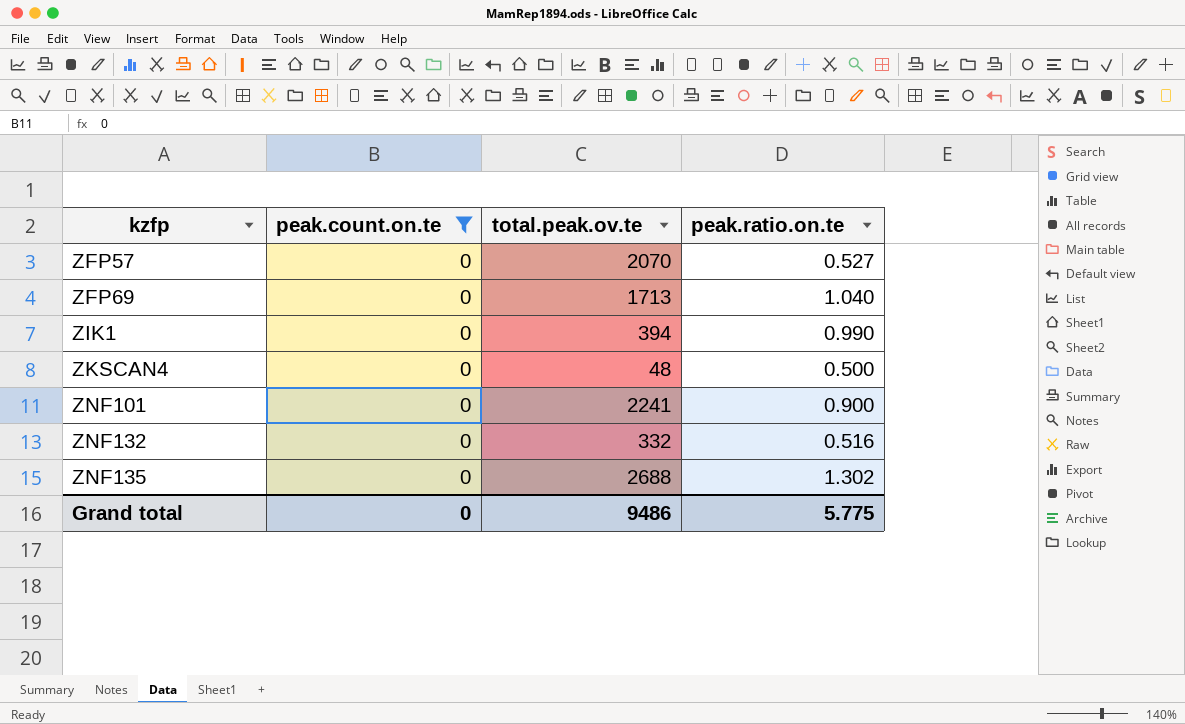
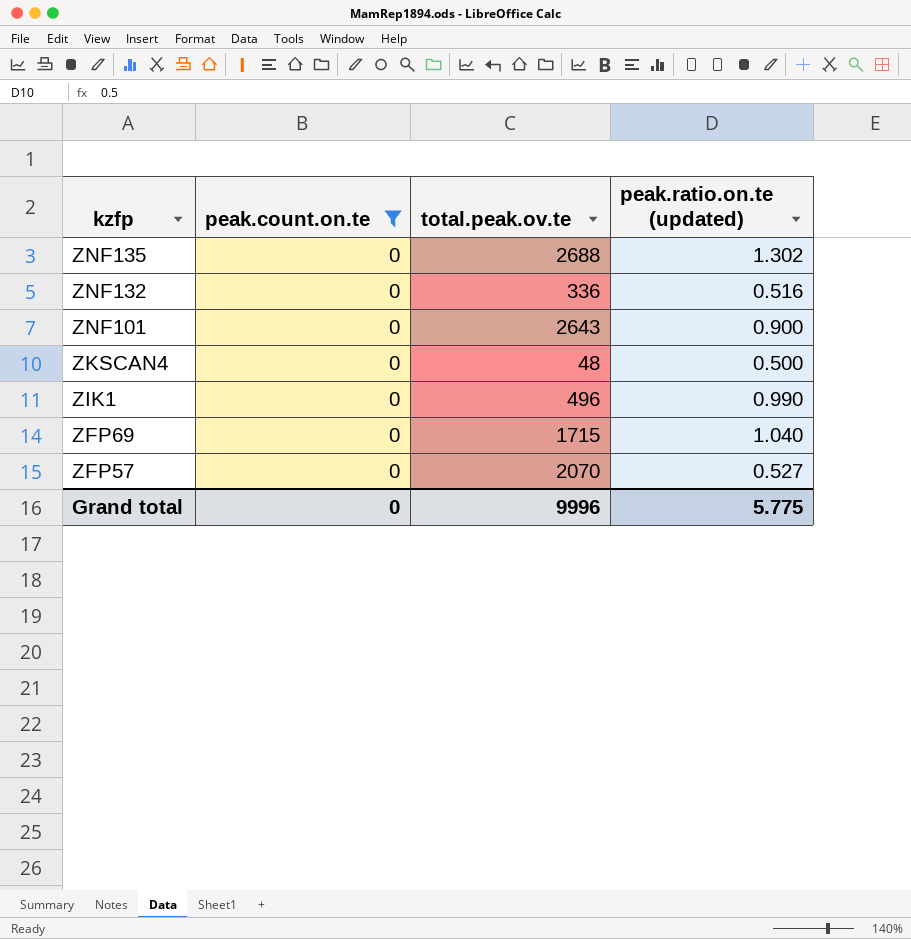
row order: kzfp ascending -> kzfp descending
column name: peak.ratio.on.te -> peak.ratio.on.te (updated)
ZNF132 | total.peak.ov.te: 332 -> 336
ZNF101 | total.peak.ov.te: 2241 -> 2643
ZIK1 | total.peak.ov.te: 394 -> 496
ZFP69 | total.peak.ov.te: 1713 -> 1715
Grand total | total.peak.ov.te: 9486 -> 9996

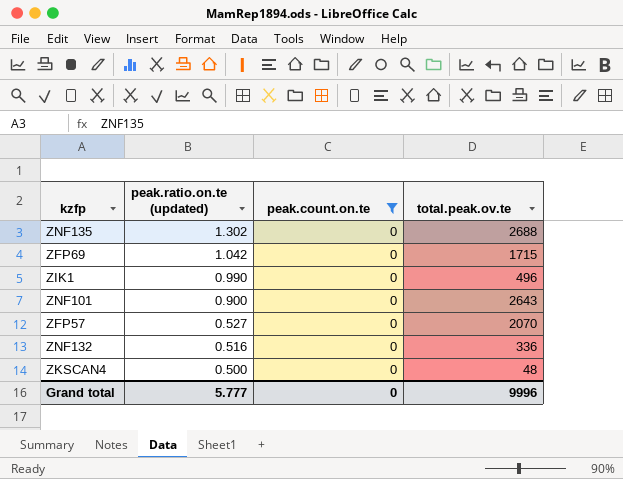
row order: kzfp descending -> peak.ratio.on.te (updated) descending
column peak.ratio.on.te (updated) | position: 4 -> 2
ZFP69 | peak.ratio.on.te (updated): 1.040 -> 1.042
Grand total | peak.ratio.on.te (updated): 5.775 -> 5.777

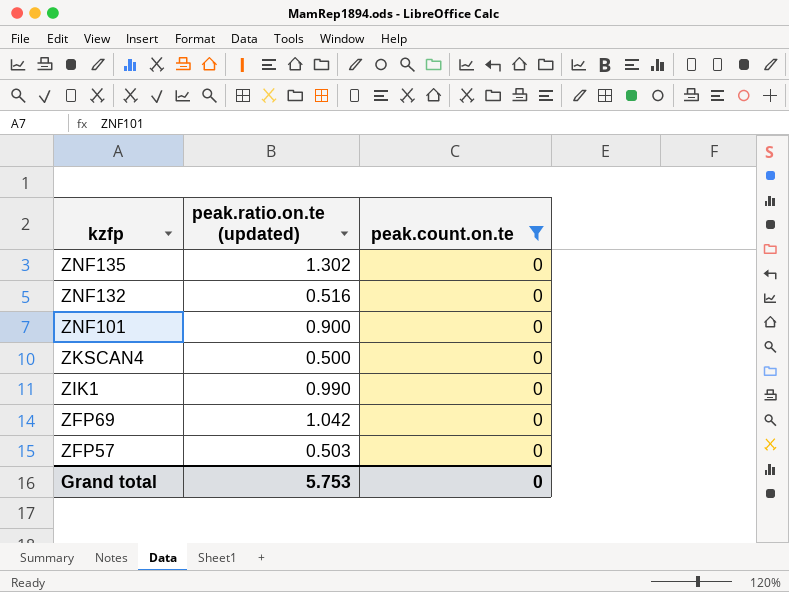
row order: peak.ratio.on.te (updated) descending -> kzfp descending
column total.peak.ov.te | position: 4 -> none
ZFP57 | peak.ratio.on.te (updated): 0.527 -> 0.503
Grand total | peak.ratio.on.te (updated): 5.777 -> 5.753

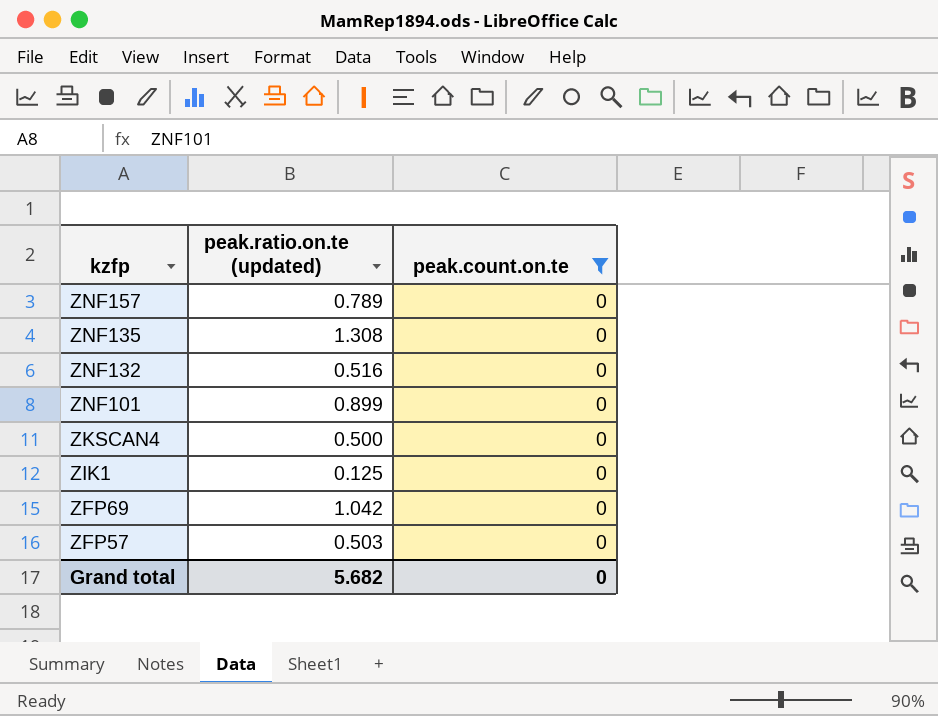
row ZNF157: none -> 0.789 | 0
ZNF135 | peak.ratio.on.te (updated): 1.302 -> 1.308
ZNF101 | peak.ratio.on.te (updated): 0.900 -> 0.899
ZIK1 | peak.ratio.on.te (updated): 0.990 -> 0.125
Grand total | peak.ratio.on.te (updated): 5.753 -> 5.682

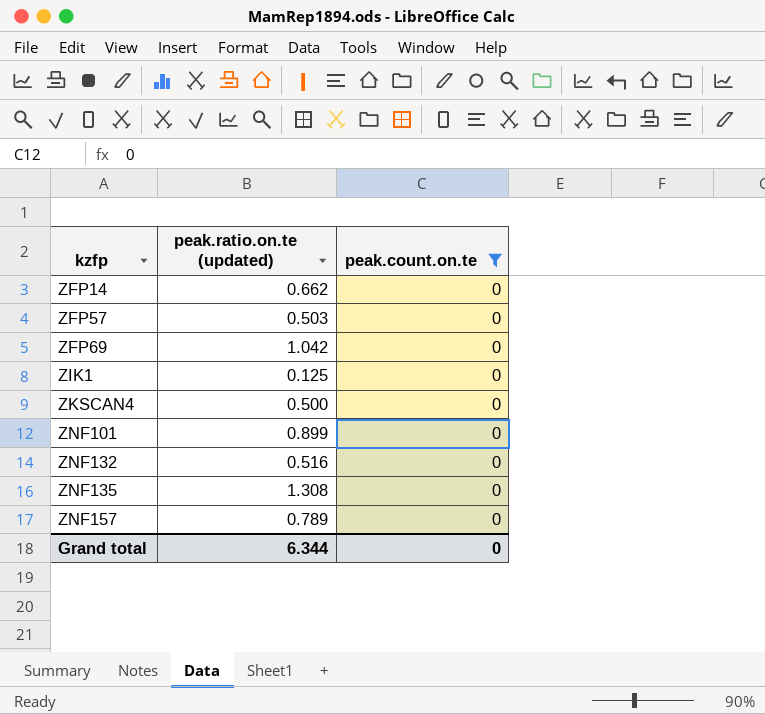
row order: kzfp descending -> kzfp ascending
row ZFP14: none -> 0.662 | 0
Grand total | peak.ratio.on.te (updated): 5.682 -> 6.344

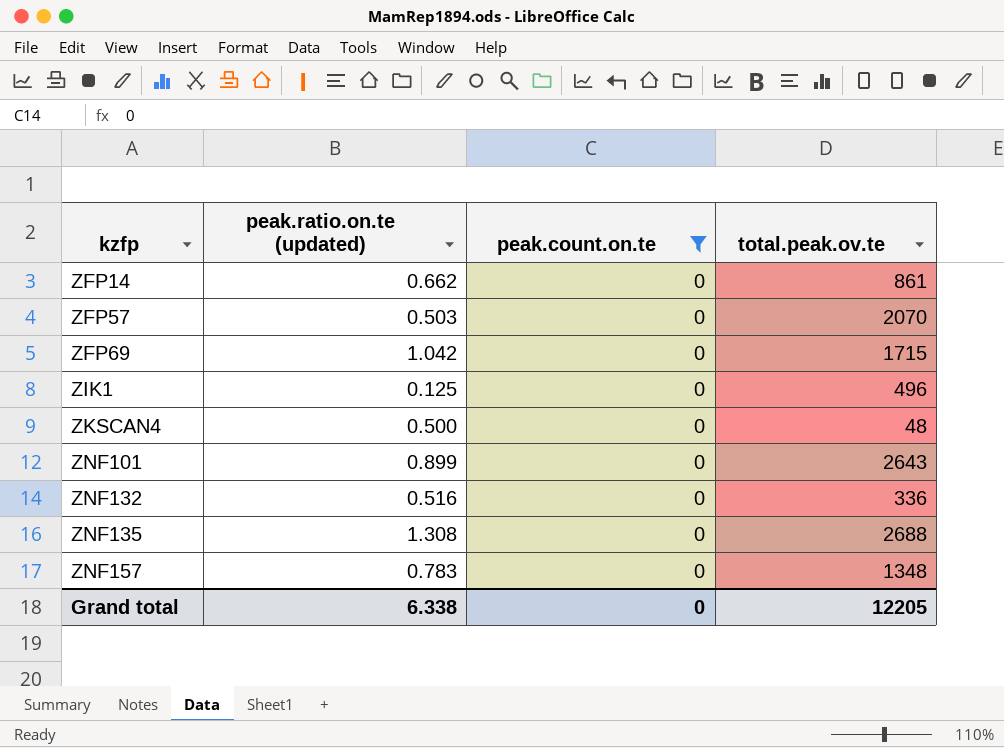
column total.peak.ov.te | position: none -> 4
ZNF157 | peak.ratio.on.te (updated): 0.789 -> 0.783
Grand total | peak.ratio.on.te (updated): 6.344 -> 6.338

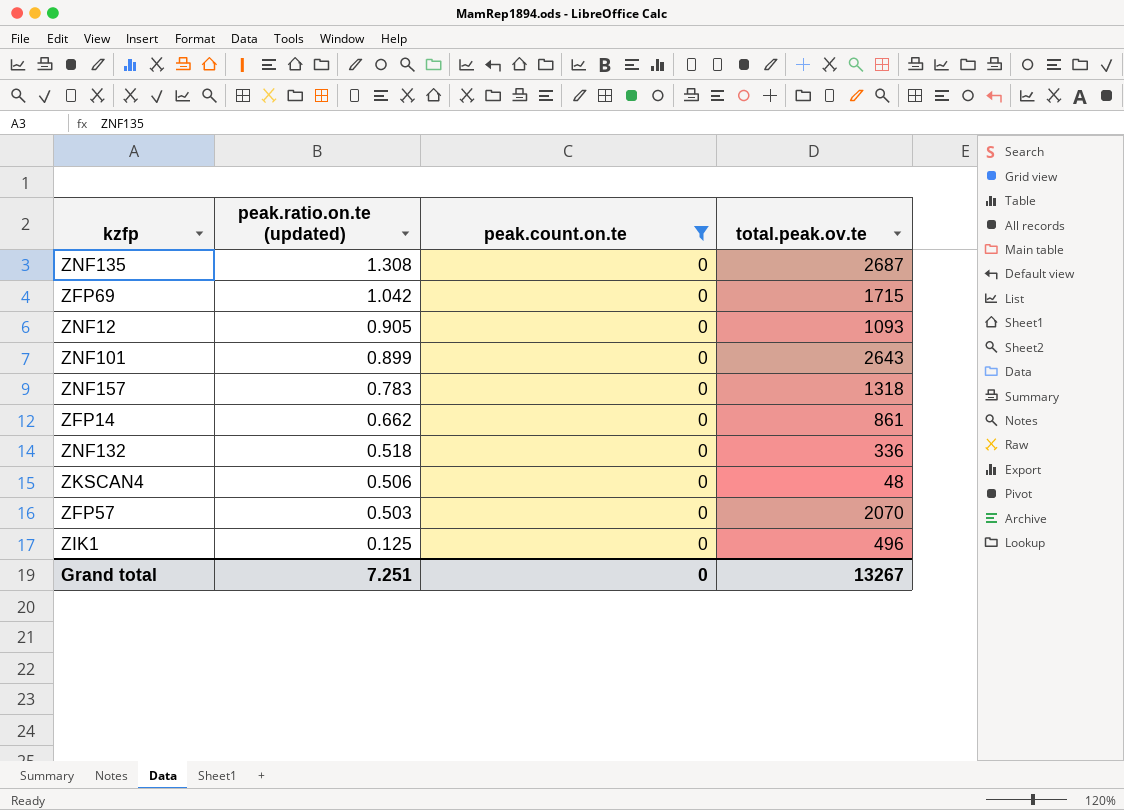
row order: kzfp ascending -> peak.ratio.on.te (updated) descending
ZNF135 | total.peak.ov.te: 2688 -> 2687
row ZNF12: none -> 0.905 | 0 | 1093
ZNF157 | total.peak.ov.te: 1348 -> 1318
ZNF132 | peak.ratio.on.te (updated): 0.516 -> 0.518
ZKSCAN4 | peak.ratio.on.te (updated): 0.500 -> 0.506
Grand total | peak.ratio.on.te (updated): 6.338 -> 7.251
Grand total | total.peak.ov.te: 12205 -> 13267

